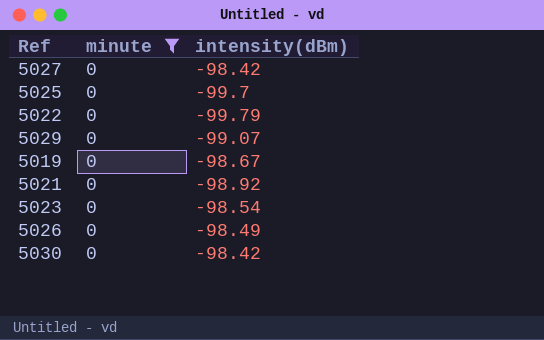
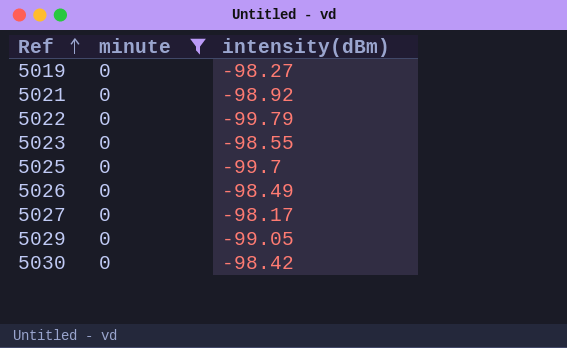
row order: none -> Ref ascending
5019 | intensity(dBm): -98.67 -> -98.27
5023 | intensity(dBm): -98.54 -> -98.55
5027 | intensity(dBm): -98.42 -> -98.17
5029 | intensity(dBm): -99.07 -> -99.05

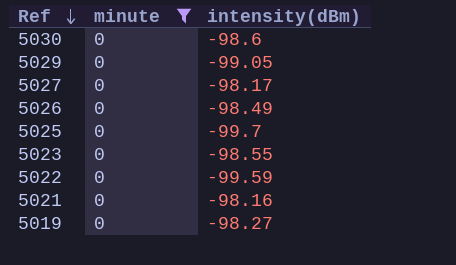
row order: Ref ascending -> Ref descending
5030 | intensity(dBm): -98.42 -> -98.6
5022 | intensity(dBm): -99.79 -> -99.59
5021 | intensity(dBm): -98.92 -> -98.16

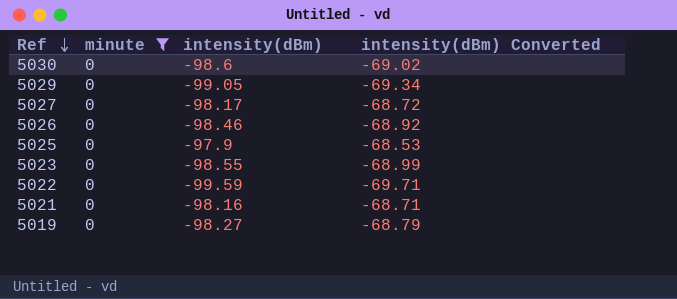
column intensity(dBm) Converted | formula: none -> [intensity(dBm)] * 0.7
5026 | intensity(dBm): -98.49 -> -98.46
5025 | intensity(dBm): -99.7 -> -97.9

